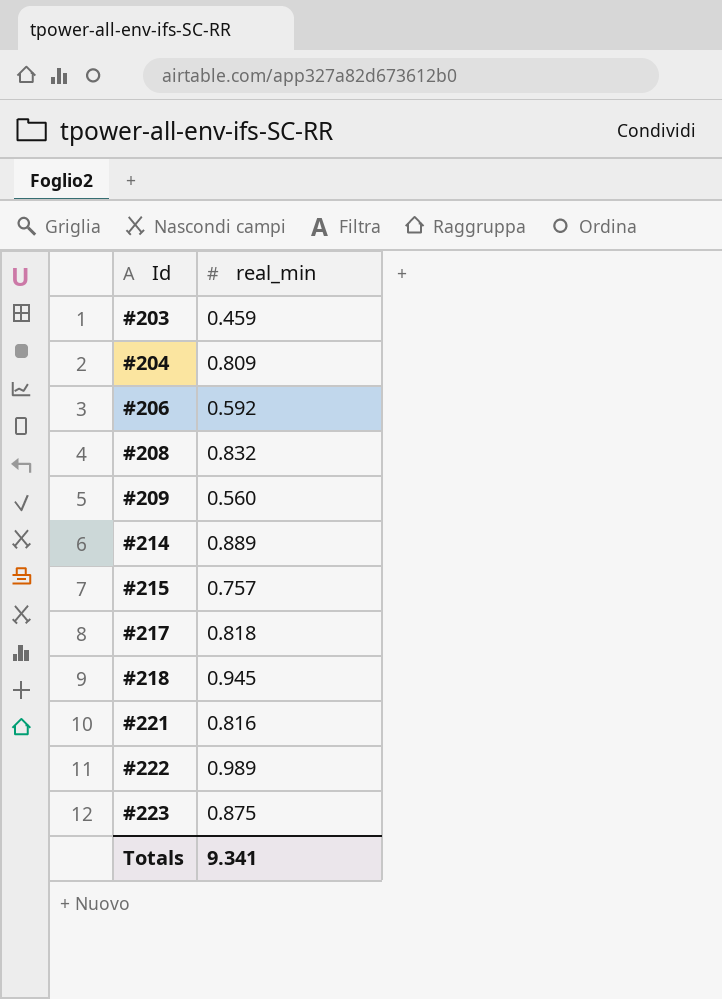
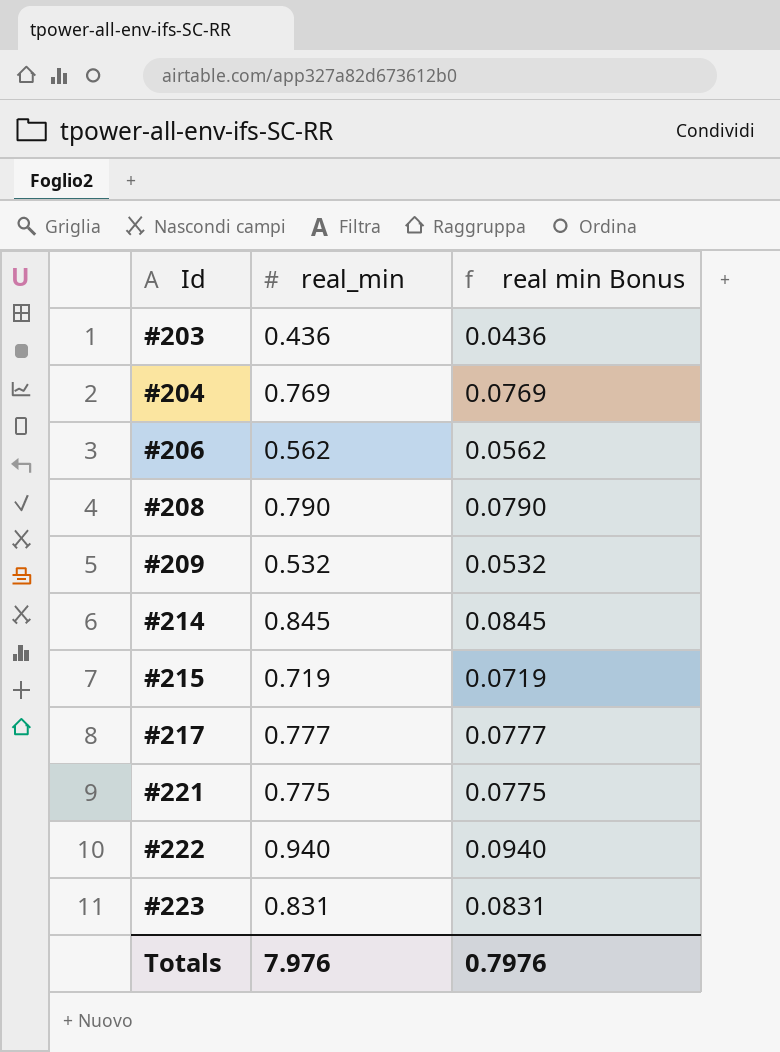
column real min Bonus | formula: none -> [real_min] * 0.1
row #218: 0.945 -> none
#203 | real_min: 0.459 -> 0.436
#204 | real_min: 0.809 -> 0.769
#206 | real_min: 0.592 -> 0.562
#208 | real_min: 0.832 -> 0.790
#209 | real_min: 0.560 -> 0.532
#214 | real_min: 0.889 -> 0.845
#215 | real_min: 0.757 -> 0.719
#217 | real_min: 0.818 -> 0.777
#221 | real_min: 0.816 -> 0.775
#222 | real_min: 0.989 -> 0.940
#223 | real_min: 0.875 -> 0.831
Totals | real_min: 9.341 -> 7.976

